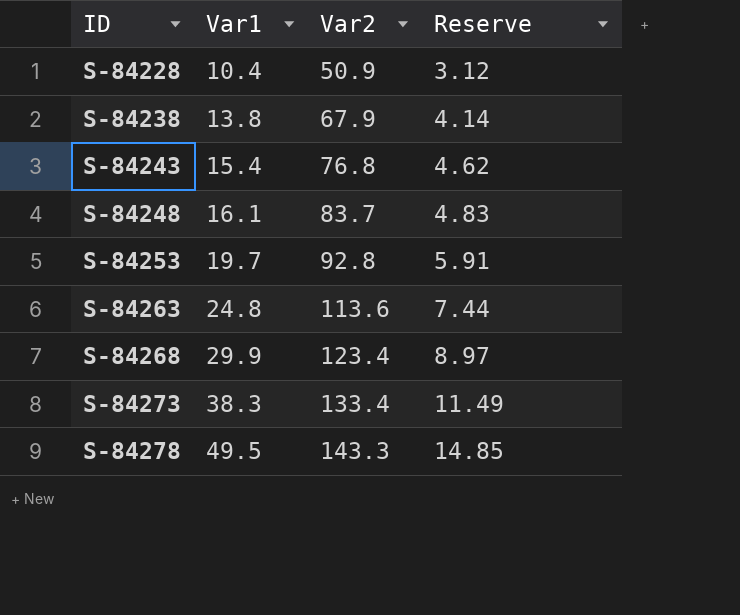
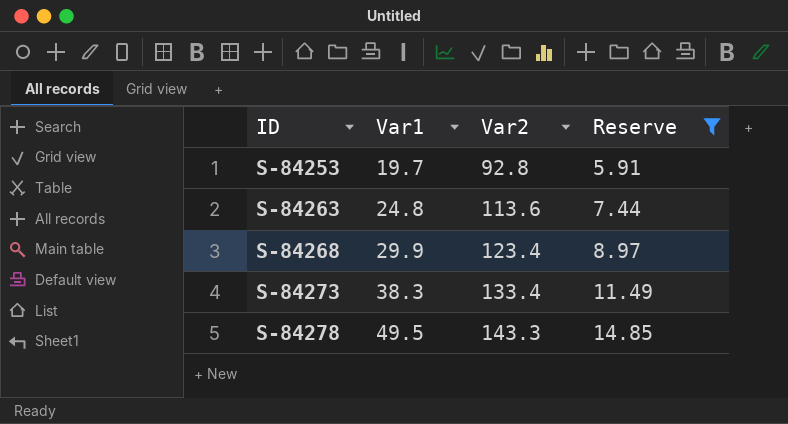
filter: none -> Reserve >= 5.91

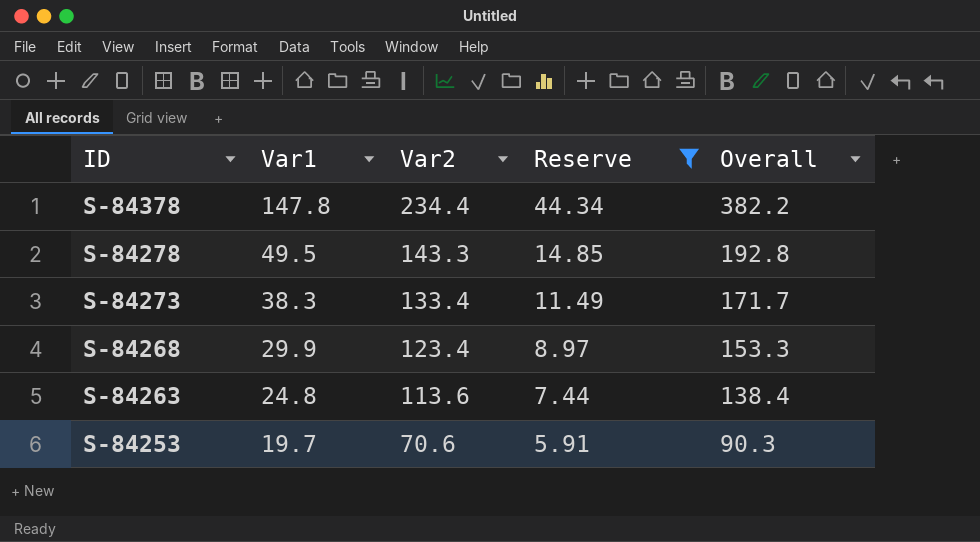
row order: ID ascending -> ID descending
column Overall | formula: none -> [Var1] + [Var2]
row S-84378: none -> 147.8 | 234.4 | 44.34 | 382.2
S-84253 | Var2: 92.8 -> 70.6

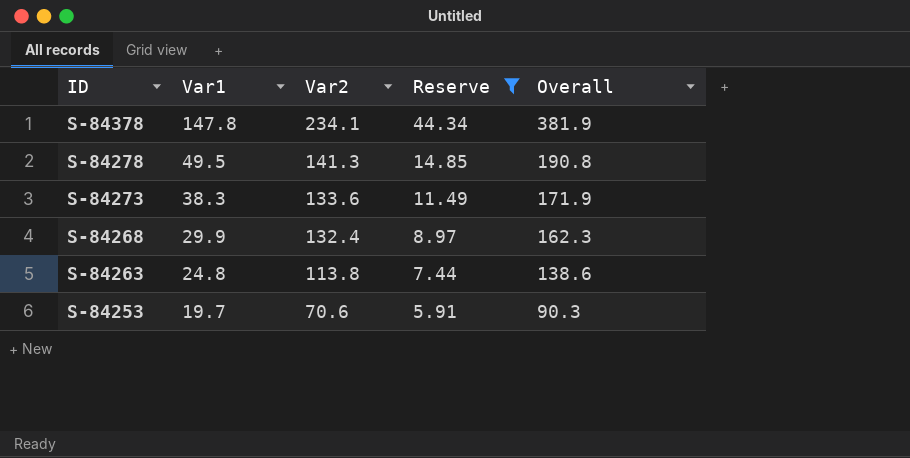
S-84378 | Var2: 234.4 -> 234.1
S-84378 | Overall: 382.2 -> 381.9
S-84278 | Var2: 143.3 -> 141.3
S-84278 | Overall: 192.8 -> 190.8
S-84273 | Var2: 133.4 -> 133.6
S-84273 | Overall: 171.7 -> 171.9
S-84268 | Var2: 123.4 -> 132.4
S-84268 | Overall: 153.3 -> 162.3
S-84263 | Var2: 113.6 -> 113.8
S-84263 | Overall: 138.4 -> 138.6

